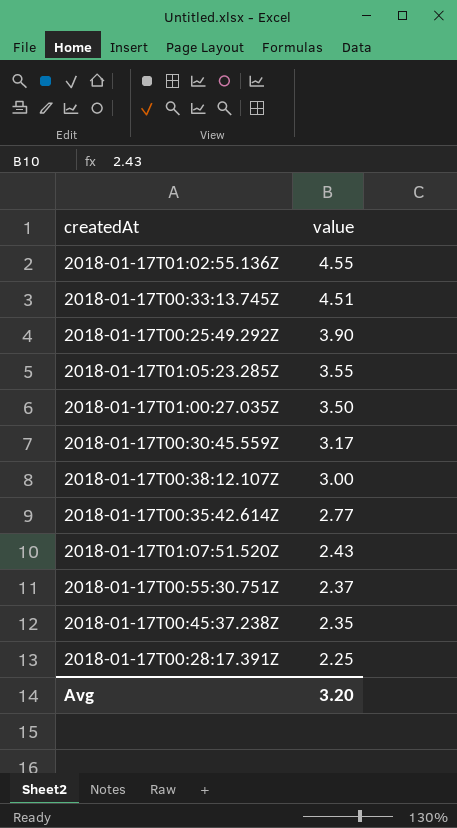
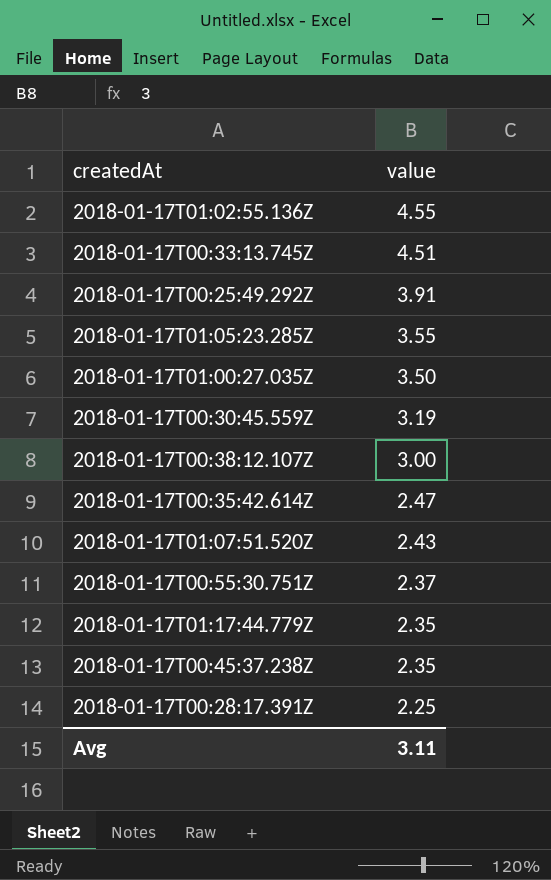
2018-01-17T00:25:49.292Z | value: 3.90 -> 3.91
2018-01-17T00:30:45.559Z | value: 3.17 -> 3.19
2018-01-17T00:35:42.614Z | value: 2.77 -> 2.47
row 2018-01-17T01:17:44.779Z: none -> 2.35
Avg | value: 3.20 -> 3.11

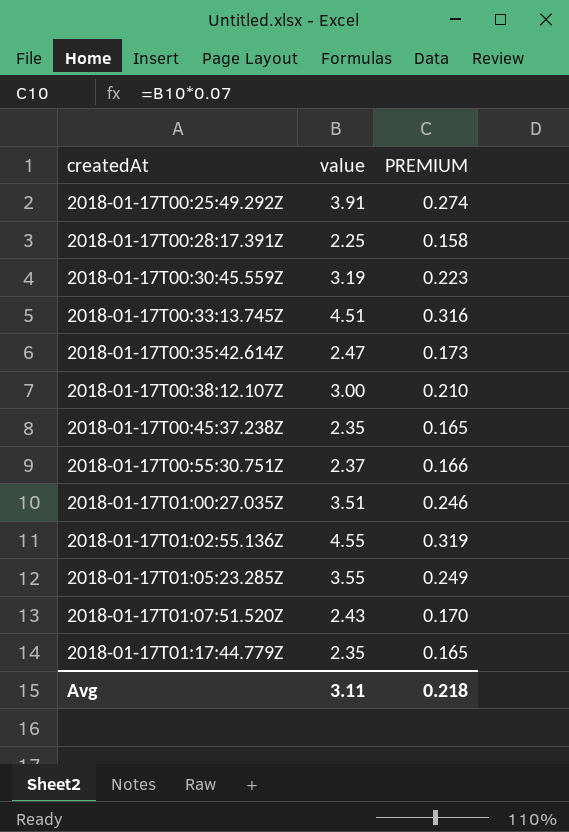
row order: value descending -> createdAt ascending
column PREMIUM | formula: none -> [value] * 0.07
2018-01-17T01:00:27.035Z | value: 3.50 -> 3.51

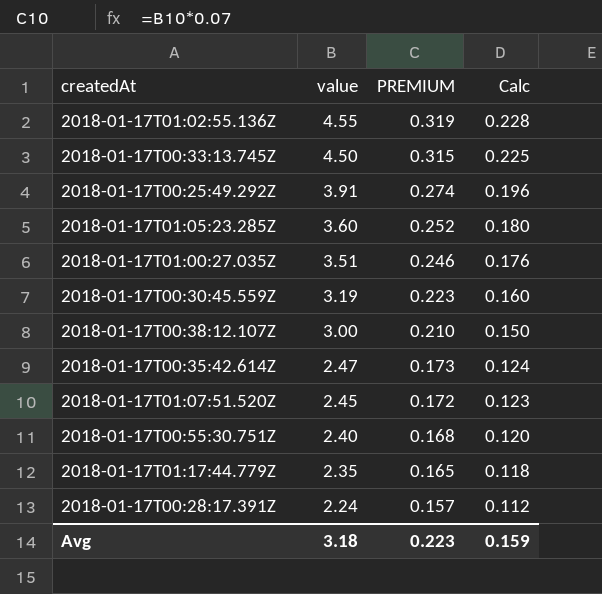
row order: createdAt ascending -> value descending
column Calc | formula: none -> [value] * 0.05
row 2018-01-17T00:45:37.238Z: 2.35 | 0.165 -> none
2018-01-17T00:33:13.745Z | value: 4.51 -> 4.50
2018-01-17T00:33:13.745Z | PREMIUM: 0.316 -> 0.315
2018-01-17T01:05:23.285Z | value: 3.55 -> 3.60
2018-01-17T01:05:23.285Z | PREMIUM: 0.249 -> 0.252
2018-01-17T01:07:51.520Z | value: 2.43 -> 2.45
2018-01-17T01:07:51.520Z | PREMIUM: 0.170 -> 0.172
2018-01-17T00:55:30.751Z | value: 2.37 -> 2.40
2018-01-17T00:55:30.751Z | PREMIUM: 0.166 -> 0.168
2018-01-17T00:28:17.391Z | value: 2.25 -> 2.24
2018-01-17T00:28:17.391Z | PREMIUM: 0.158 -> 0.157
Avg | value: 3.11 -> 3.18
Avg | PREMIUM: 0.218 -> 0.223

